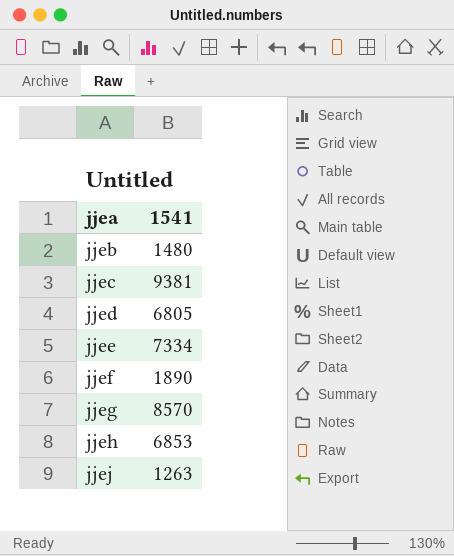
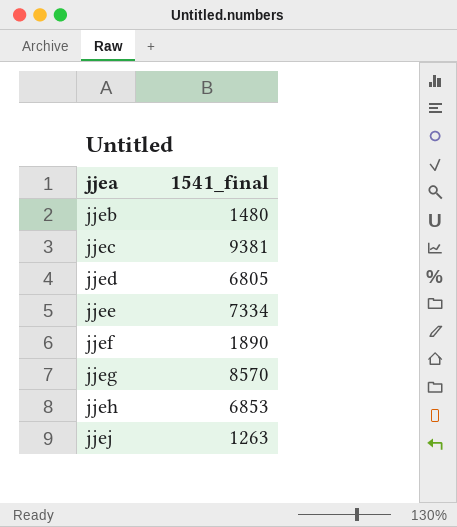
column name: 1541 -> 1541_final

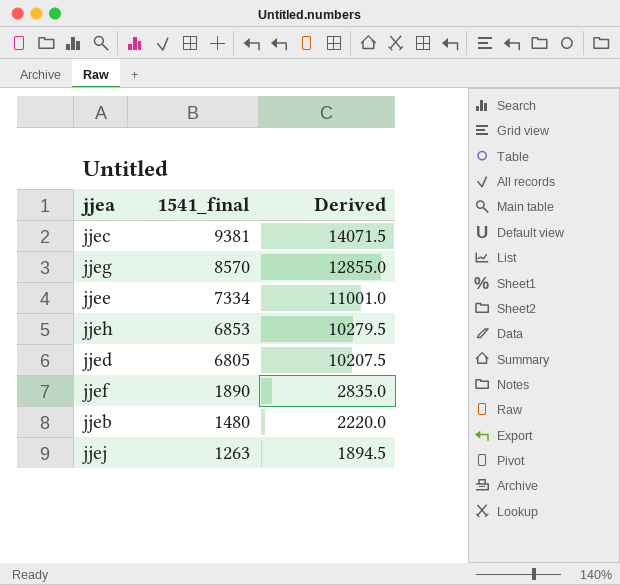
row order: jjea ascending -> 1541_final descending
column Derived | formula: none -> [1541_final] * 1.5

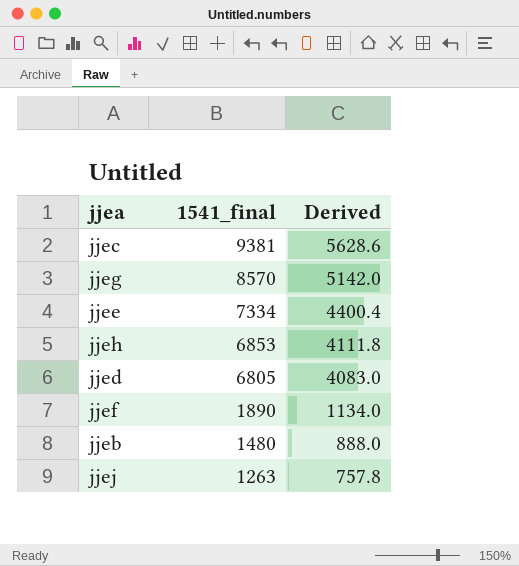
column Derived | formula: [1541_final] * 1.5 -> [1541_final] * 0.6

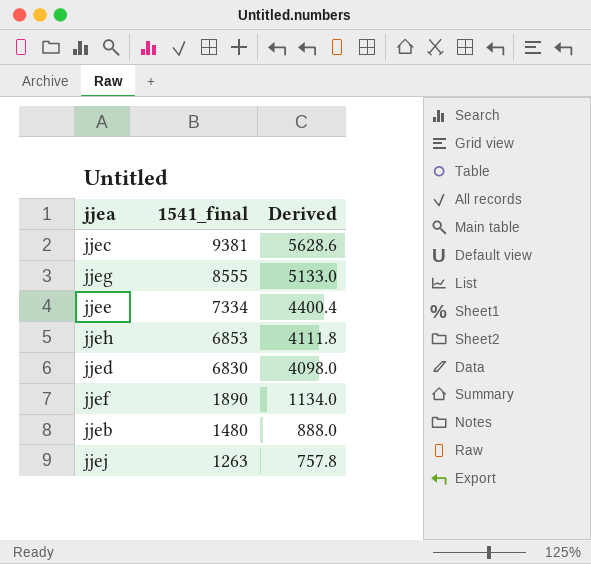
jjeg | 1541_final: 8570 -> 8555
jjeg | Derived: 5142.0 -> 5133.0
jjed | 1541_final: 6805 -> 6830
jjed | Derived: 4083.0 -> 4098.0

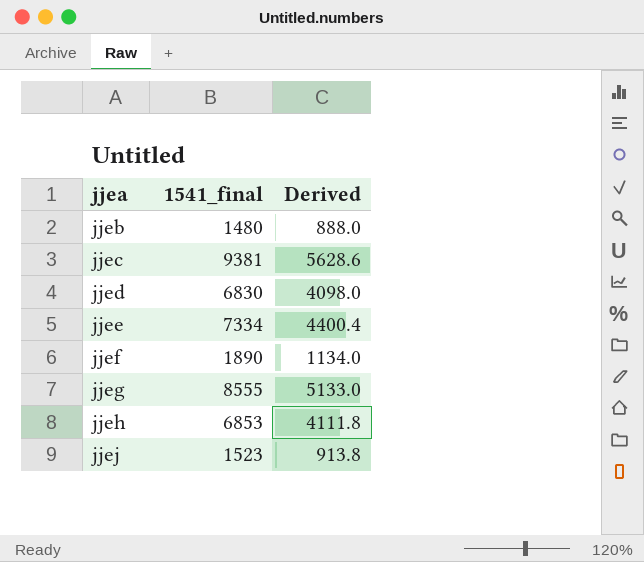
row order: 1541_final descending -> jjea ascending
jjej | 1541_final: 1263 -> 1523
jjej | Derived: 757.8 -> 913.8

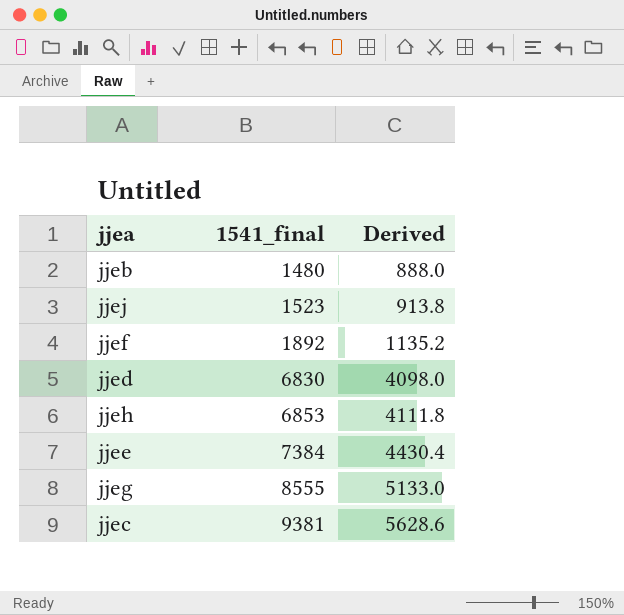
row order: jjea ascending -> 1541_final ascending
jjef | 1541_final: 1890 -> 1892
jjef | Derived: 1134.0 -> 1135.2
jjee | 1541_final: 7334 -> 7384
jjee | Derived: 4400.4 -> 4430.4

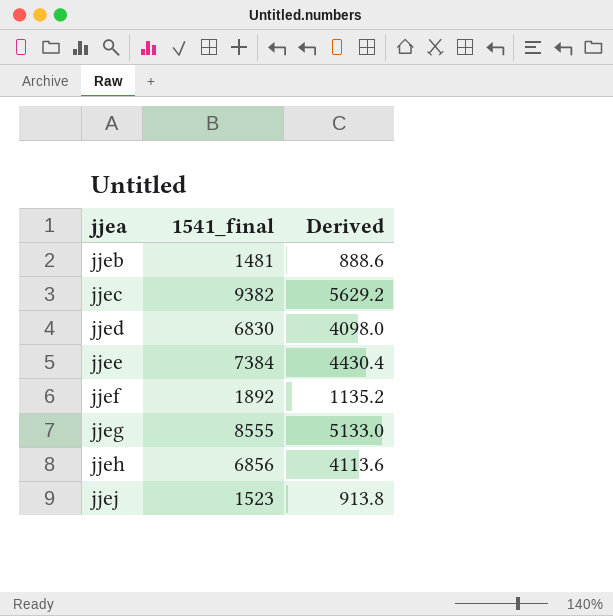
row order: 1541_final ascending -> jjea ascending
jjeb | 1541_final: 1480 -> 1481
jjeb | Derived: 888.0 -> 888.6
jjec | 1541_final: 9381 -> 9382
jjec | Derived: 5628.6 -> 5629.2
jjeh | 1541_final: 6853 -> 6856
jjeh | Derived: 4111.8 -> 4113.6

